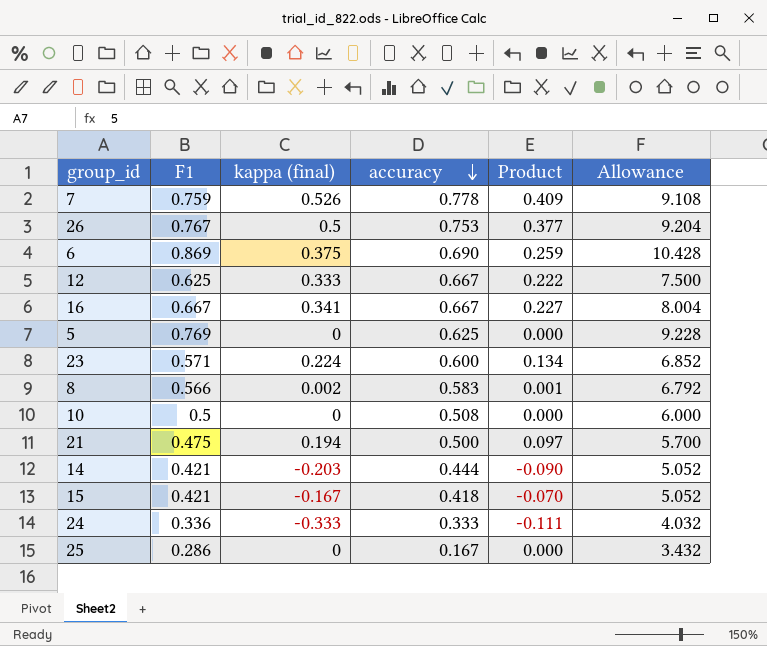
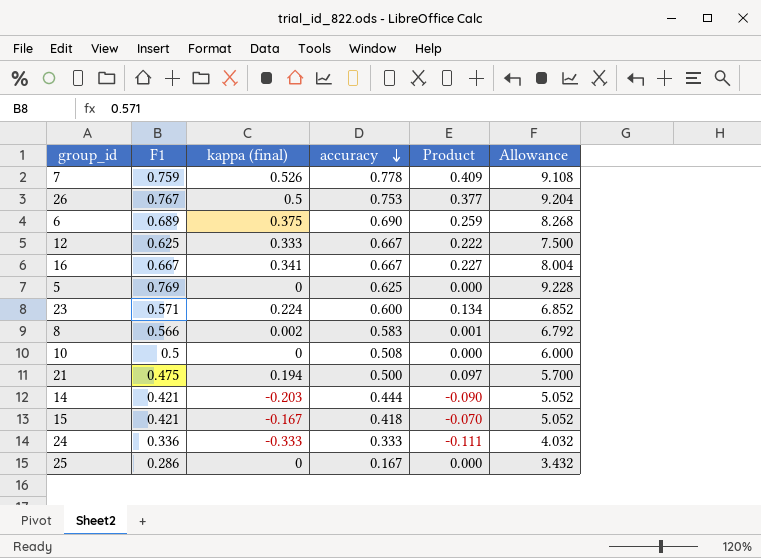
6 | F1: 0.869 -> 0.689
6 | Allowance: 10.428 -> 8.268

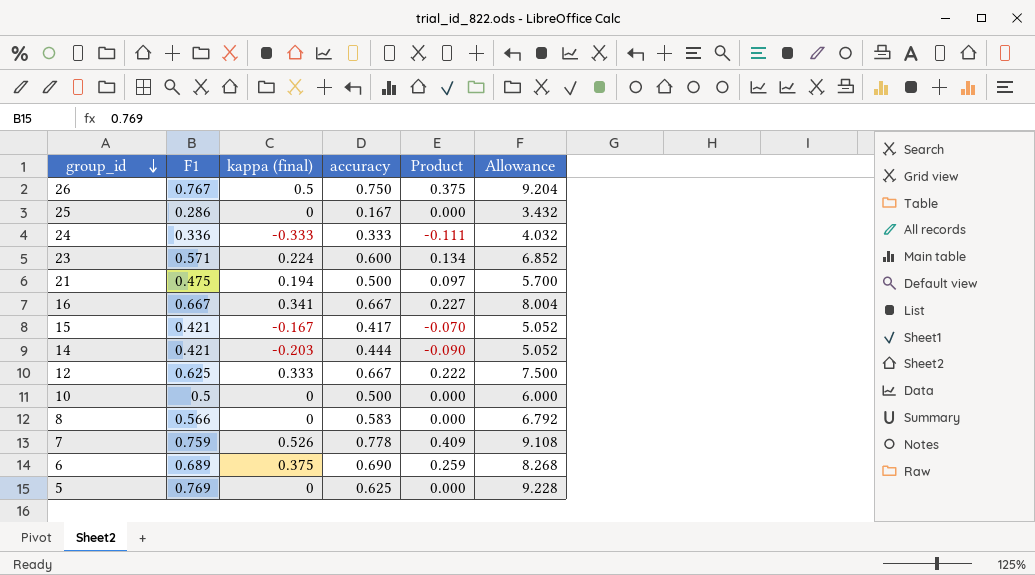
row order: accuracy descending -> group_id descending
26 | accuracy: 0.753 -> 0.750
26 | Product: 0.377 -> 0.375
15 | accuracy: 0.418 -> 0.417
10 | accuracy: 0.508 -> 0.500
8 | kappa (final): 0.002 -> 0
8 | Product: 0.001 -> 0.000

